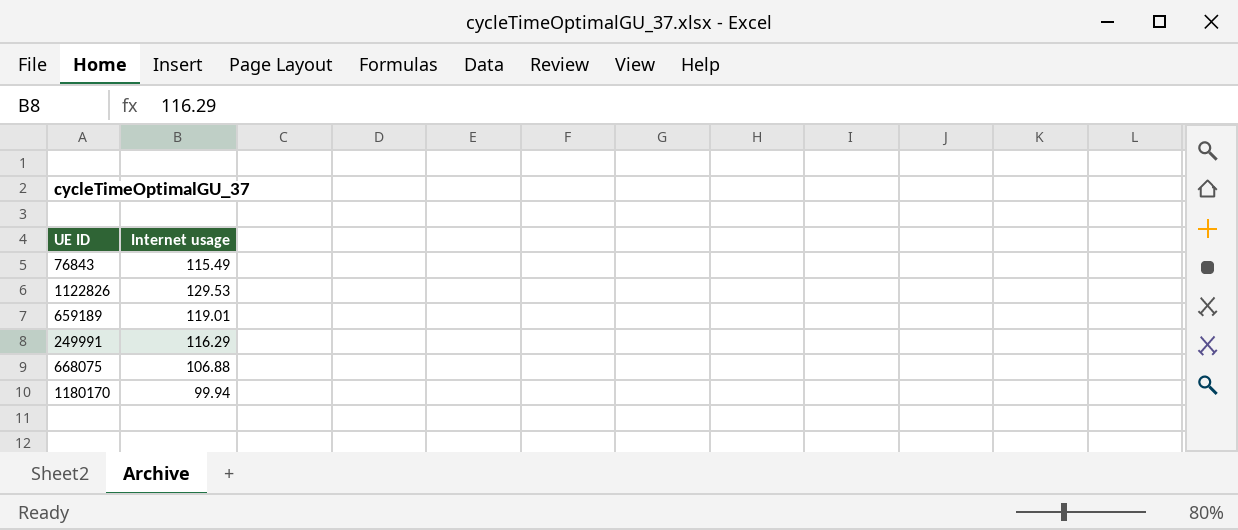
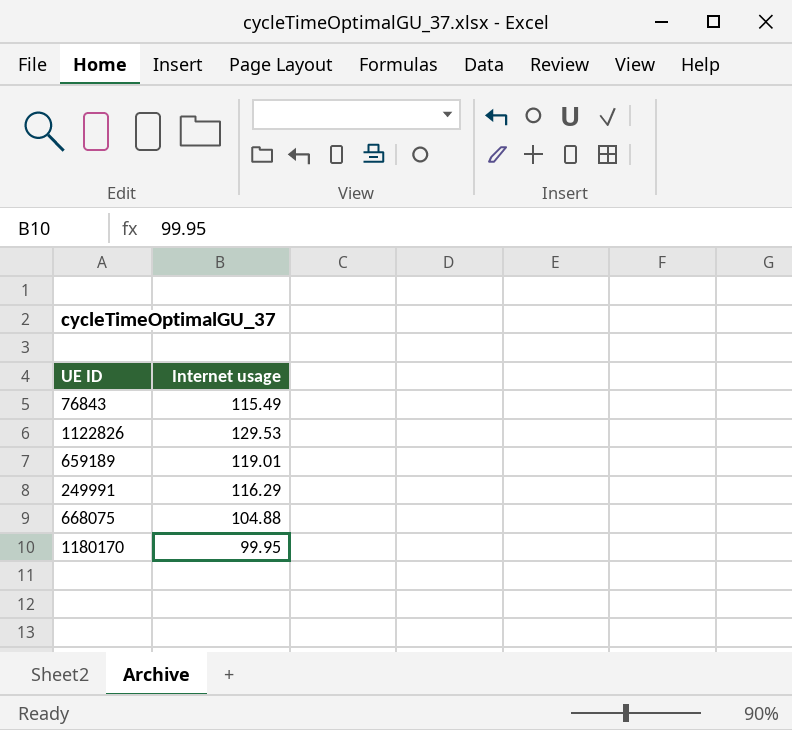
668075 | Internet usage: 106.88 -> 104.88
1180170 | Internet usage: 99.94 -> 99.95

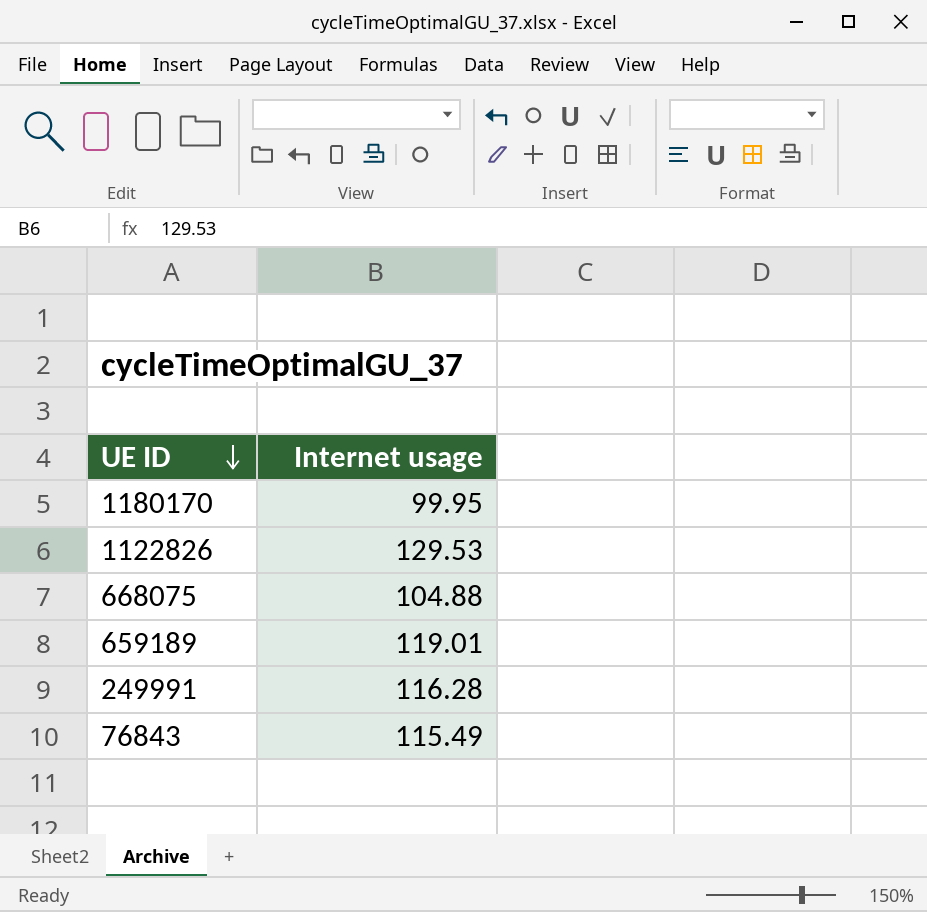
row order: none -> UE ID descending
249991 | Internet usage: 116.29 -> 116.28

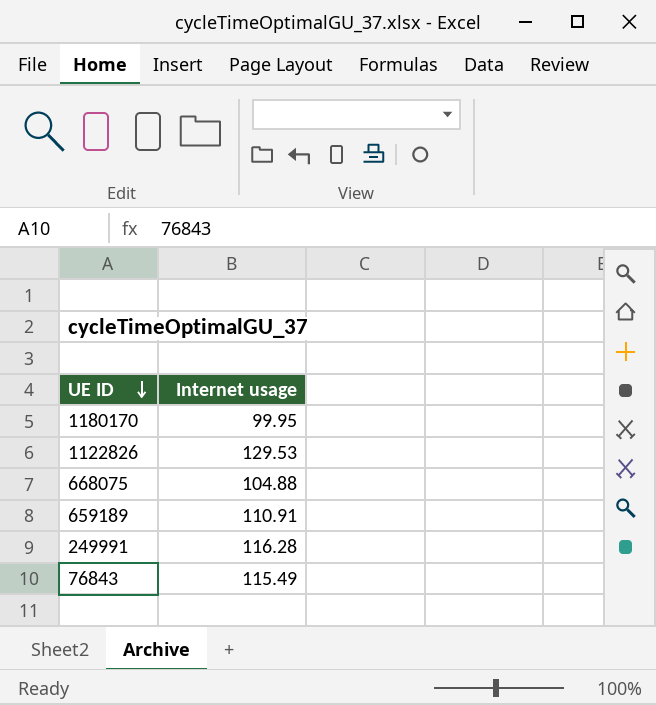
659189 | Internet usage: 119.01 -> 110.91

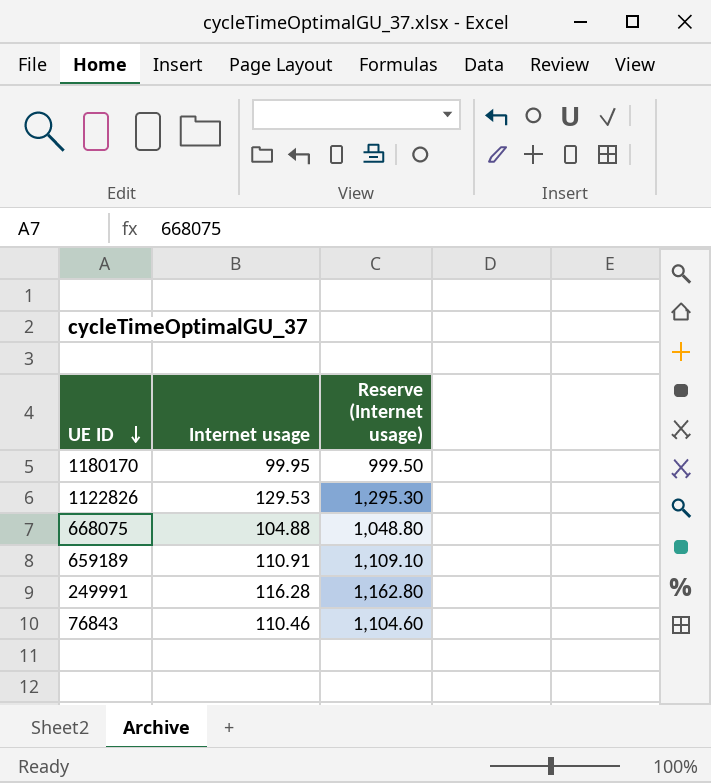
column Reserve (Internet usage) | formula: none -> [Internet usage] * 10
76843 | Internet usage: 115.49 -> 110.46

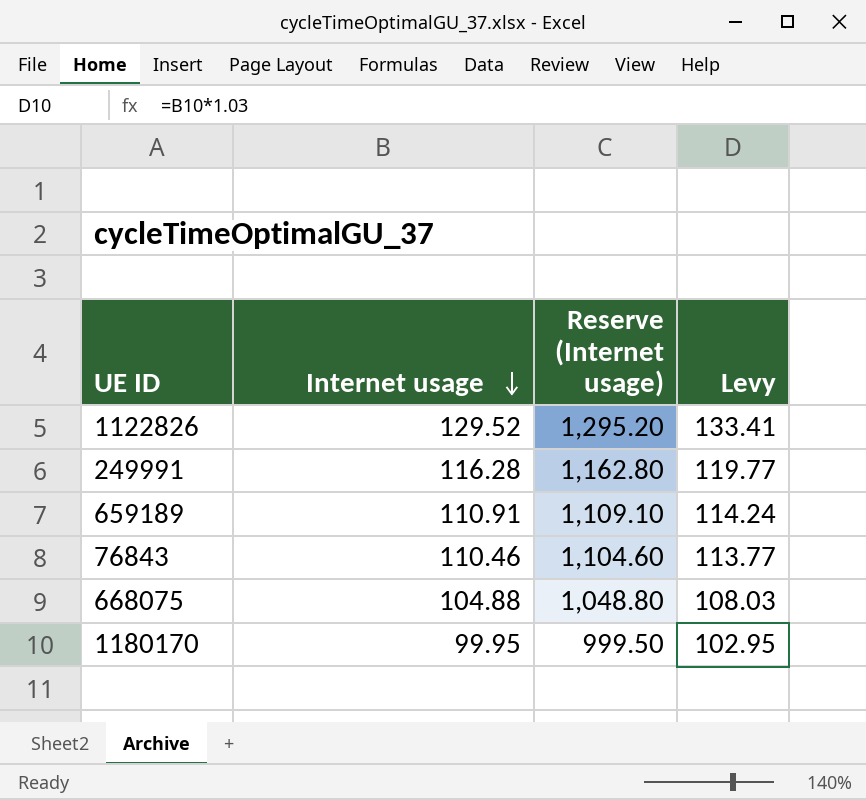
row order: UE ID descending -> Internet usage descending
column Levy | formula: none -> [Internet usage] * 1.03
1122826 | Internet usage: 129.53 -> 129.52
1122826 | Reserve (Internet usage): 1,295.30 -> 1,295.20

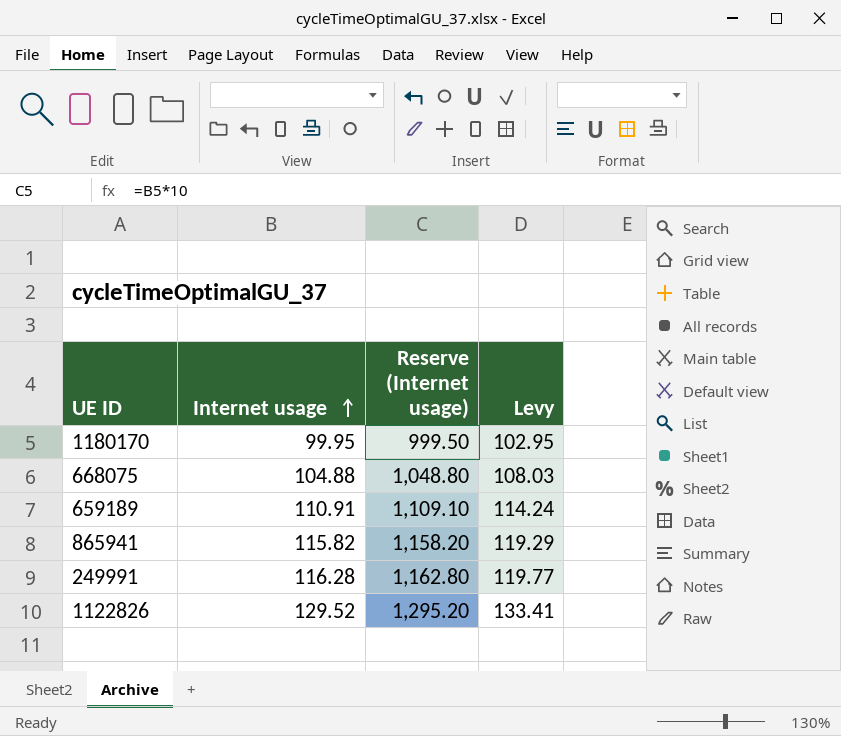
row order: Internet usage descending -> Internet usage ascending
row 76843: 110.46 | 1,104.60 | 113.77 -> none
row 865941: none -> 115.82 | 1,158.20 | 119.29

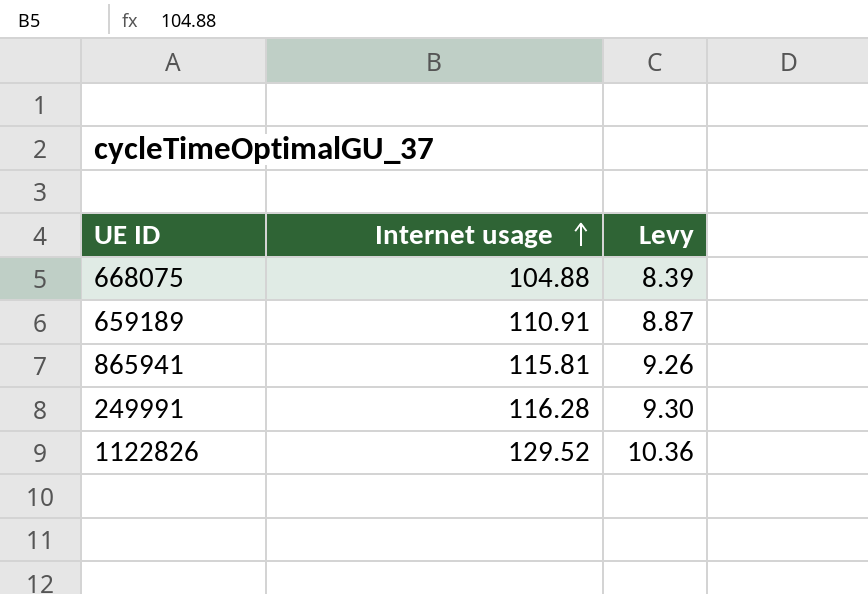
column Reserve (Internet usage) | formula: [Internet usage] * 10 -> none
column Levy | formula: [Internet usage] * 1.03 -> [Internet usage] * 0.08
row 1180170: 99.95 | 999.50 | 102.95 -> none
865941 | Internet usage: 115.82 -> 115.81

